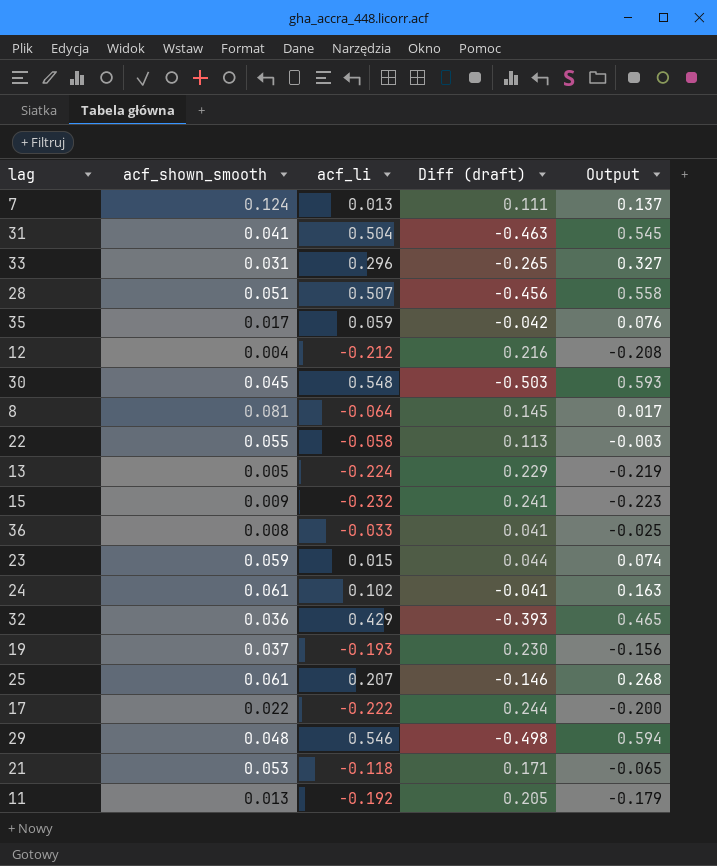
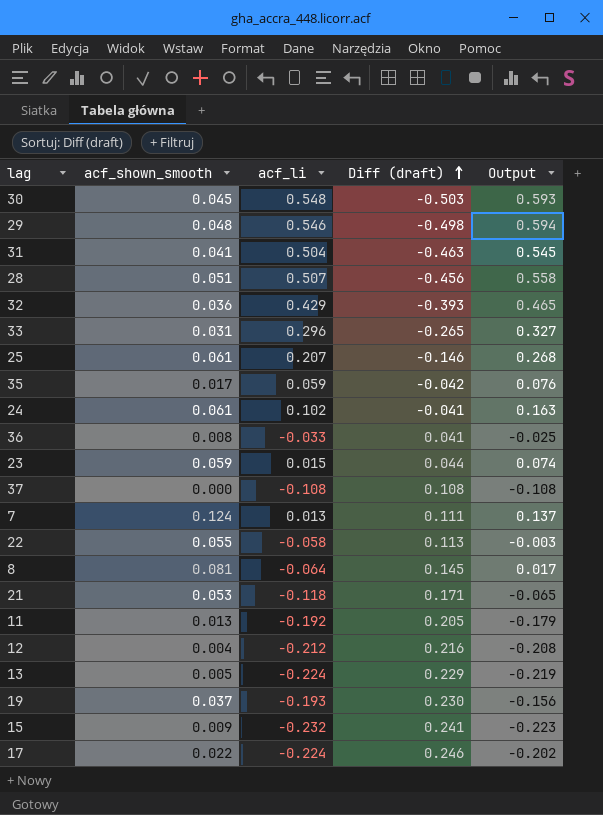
row order: none -> Diff (draft) ascending
row 37: none -> 0.000 | -0.108 | 0.108 | -0.108
17 | acf_li: -0.222 -> -0.224
17 | Diff (draft): 0.244 -> 0.246
17 | Output: -0.200 -> -0.202

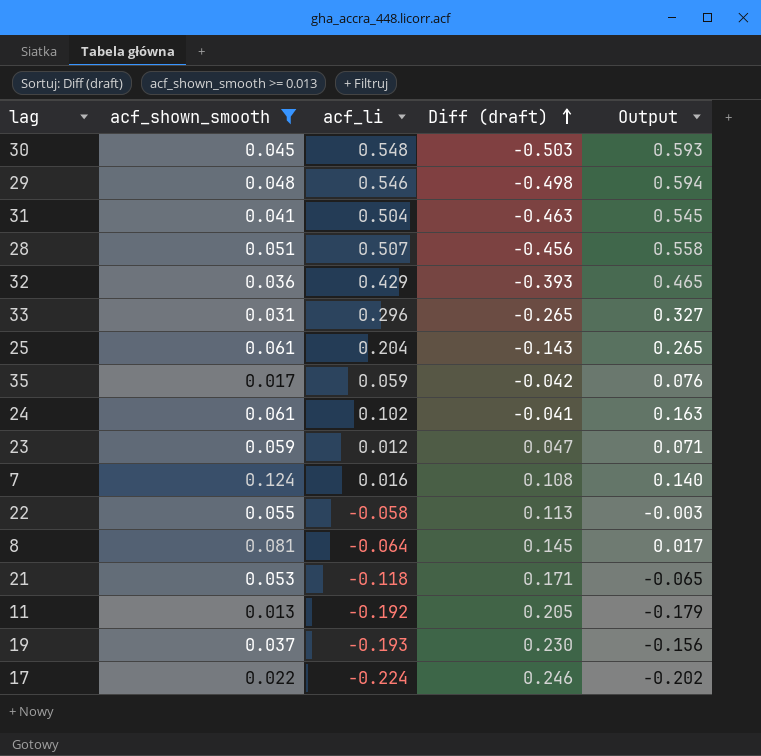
filter: none -> acf_shown_smooth >= 0.013
25 | acf_li: 0.207 -> 0.204
25 | Diff (draft): -0.146 -> -0.143
25 | Output: 0.268 -> 0.265
23 | acf_li: 0.015 -> 0.012
23 | Diff (draft): 0.044 -> 0.047
23 | Output: 0.074 -> 0.071
7 | acf_li: 0.013 -> 0.016
7 | Diff (draft): 0.111 -> 0.108
7 | Output: 0.137 -> 0.140

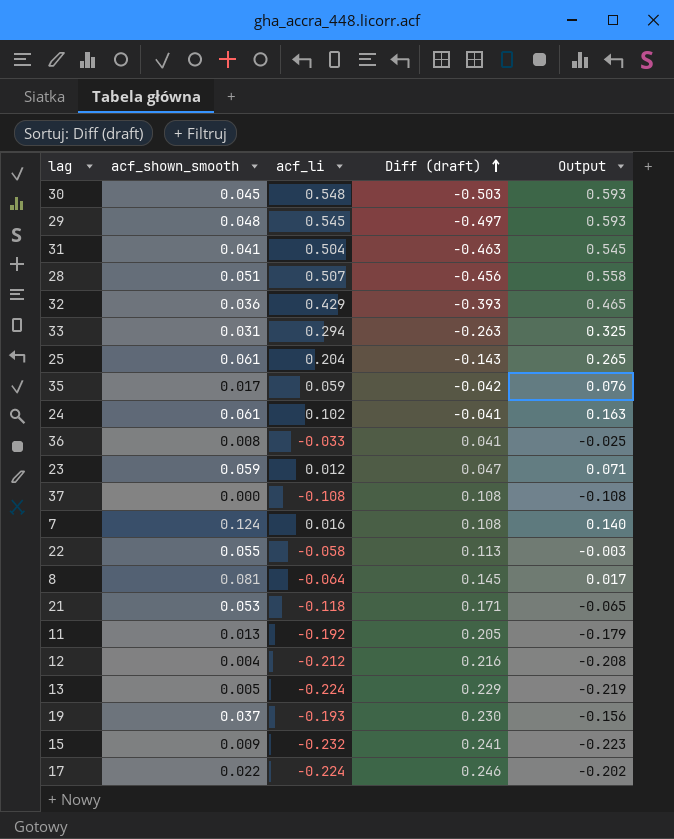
filter: acf_shown_smooth >= 0.013 -> none
29 | acf_li: 0.546 -> 0.545
29 | Diff (draft): -0.498 -> -0.497
29 | Output: 0.594 -> 0.593
33 | acf_li: 0.296 -> 0.294
33 | Diff (draft): -0.265 -> -0.263
33 | Output: 0.327 -> 0.325

